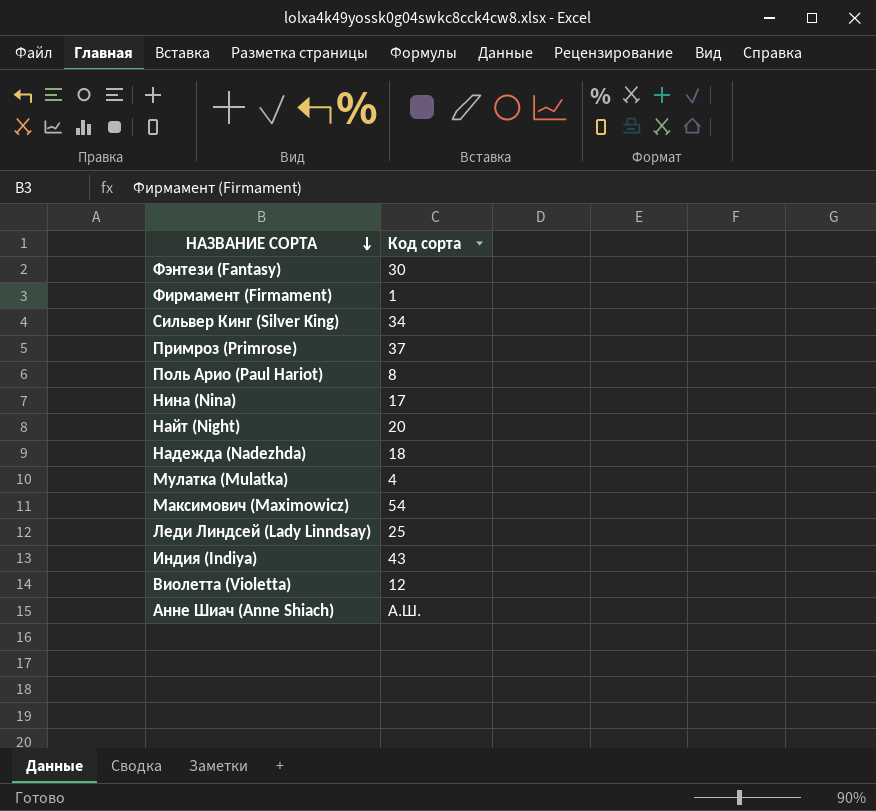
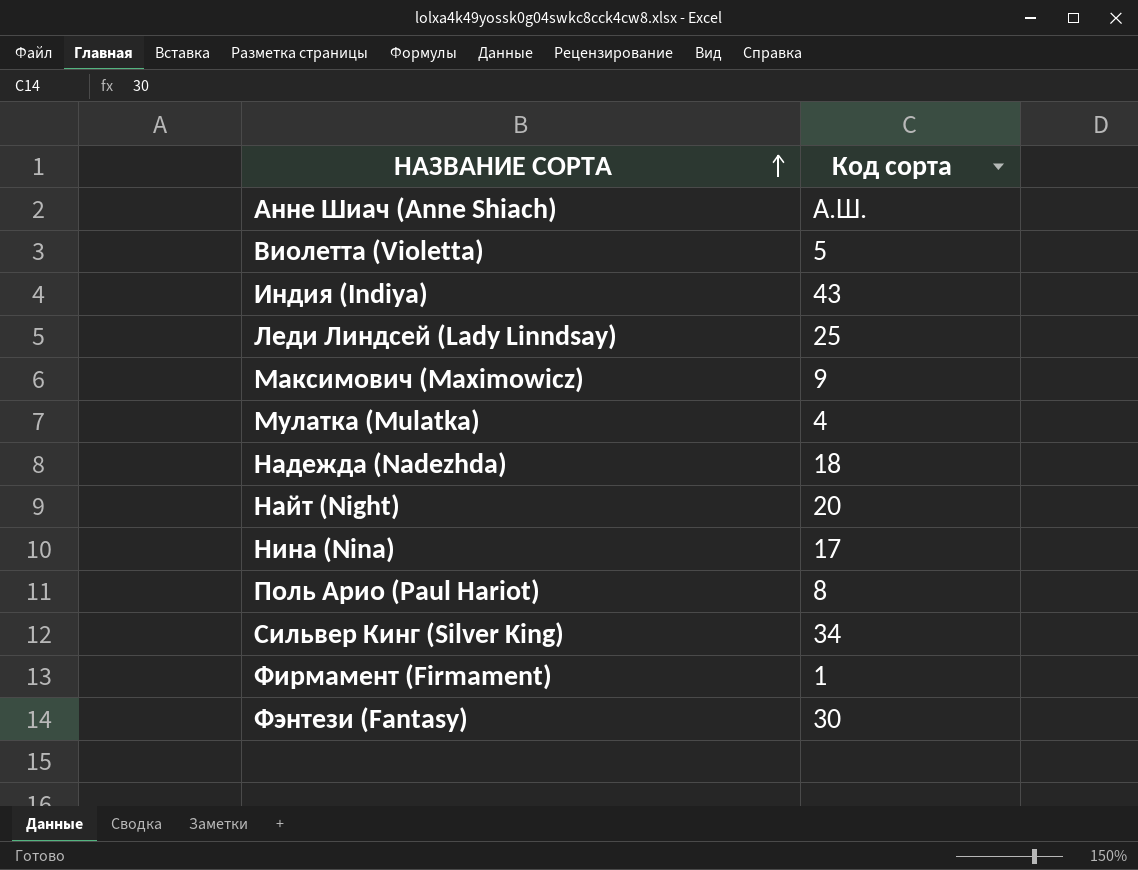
row order: НАЗВАНИЕ СОРТА descending -> НАЗВАНИЕ СОРТА ascending
row Примроз (Primrose): 37 -> none
Виолетта (Violetta) | Код сорта: 12 -> 5
Максимович (Maximowicz) | Код сорта: 54 -> 9

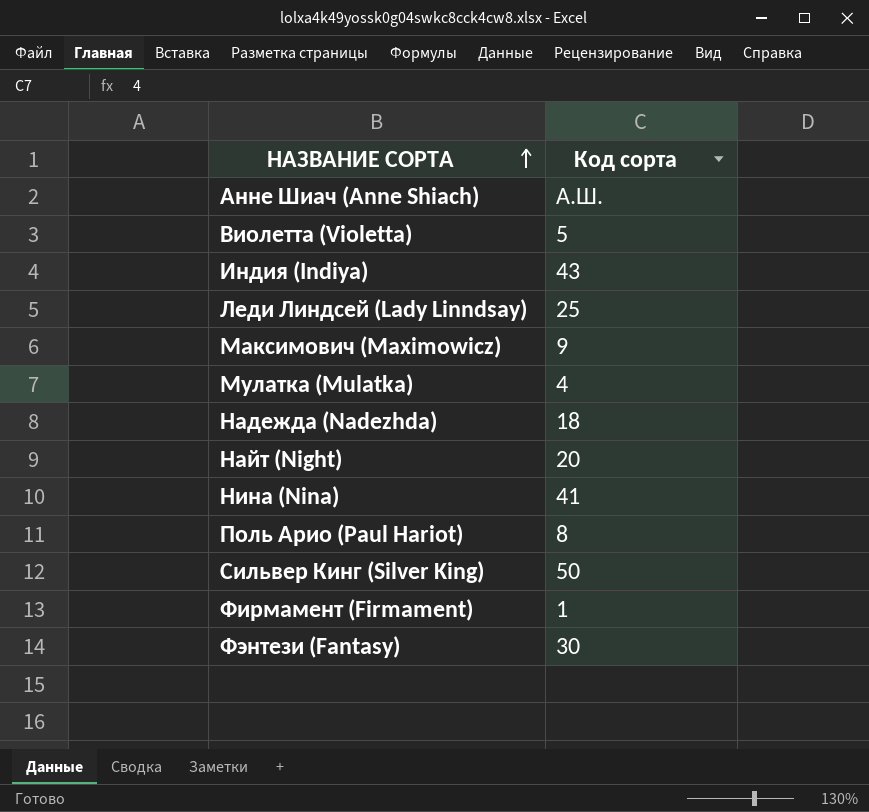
Нина (Nina) | Код сорта: 17 -> 41
Сильвер Кинг (Silver King) | Код сорта: 34 -> 50

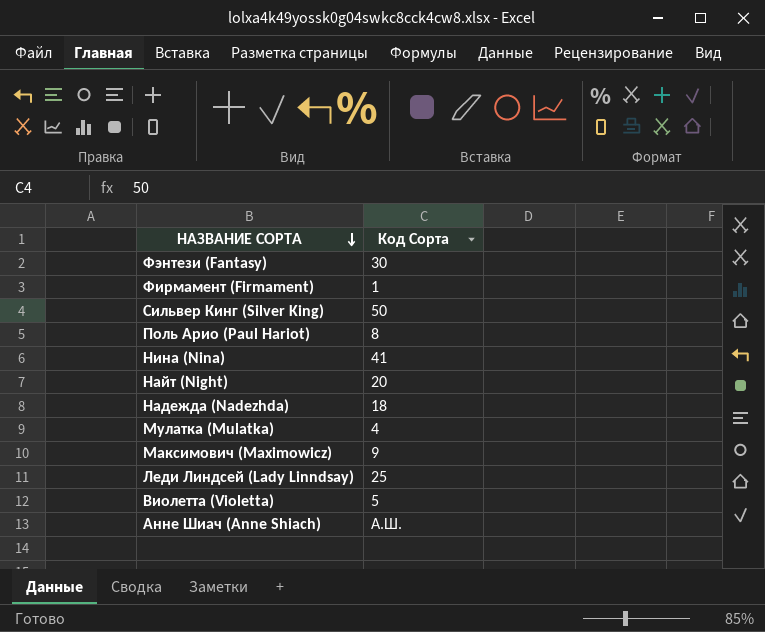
row order: НАЗВАНИЕ СОРТА ascending -> НАЗВАНИЕ СОРТА descending
column name: Код сорта -> Код Сорта
row Индия (Indiya): 43 -> none

